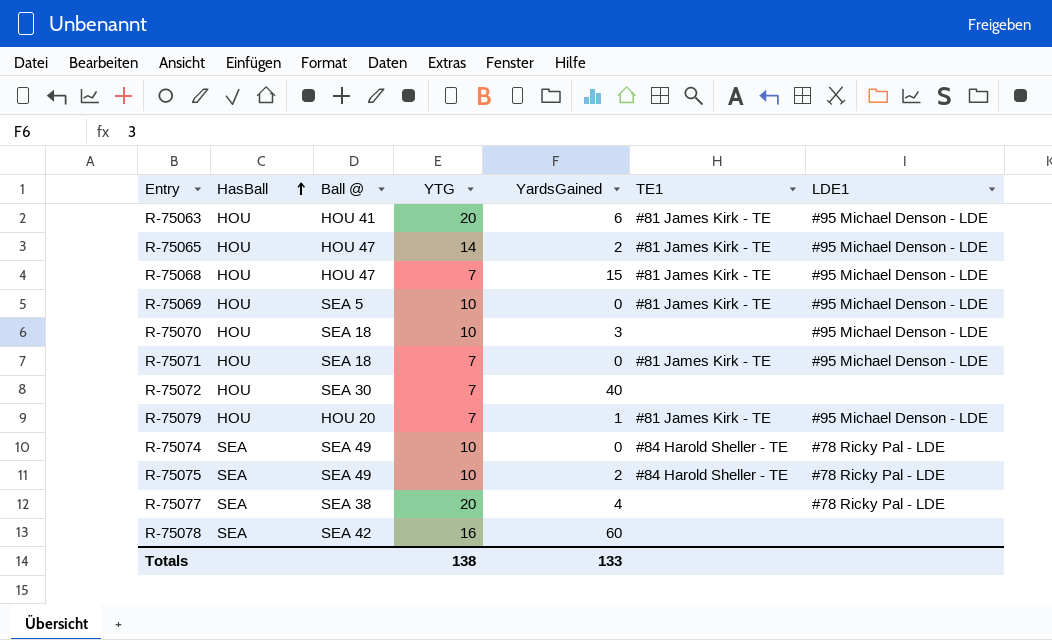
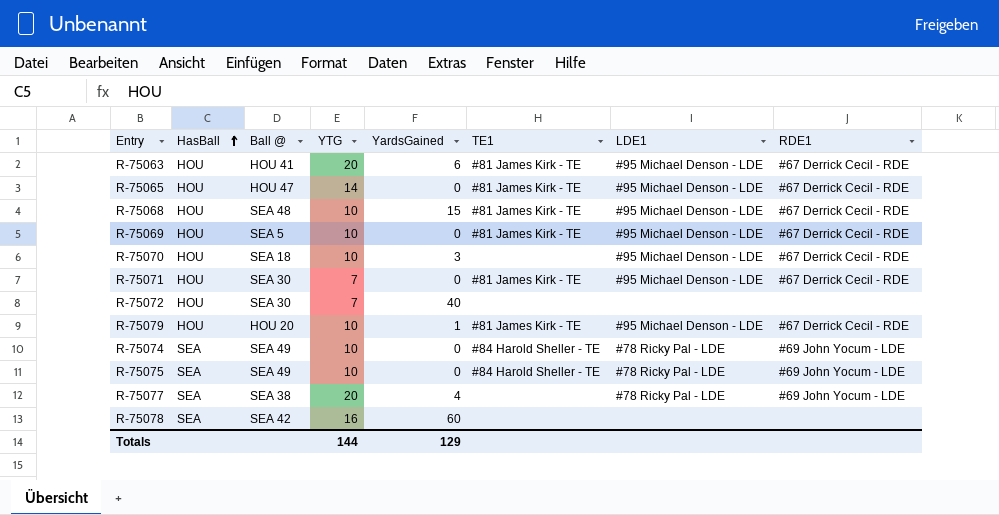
column RDE1 | position: none -> 8
R-75065 | YardsGained: 2 -> 0
R-75068 | Ball @: HOU 47 -> SEA 48
R-75068 | YTG: 7 -> 10
R-75071 | Ball @: SEA 18 -> SEA 30
R-75079 | YTG: 7 -> 10
R-75075 | YardsGained: 2 -> 0
Totals | YTG: 138 -> 144
Totals | YardsGained: 133 -> 129

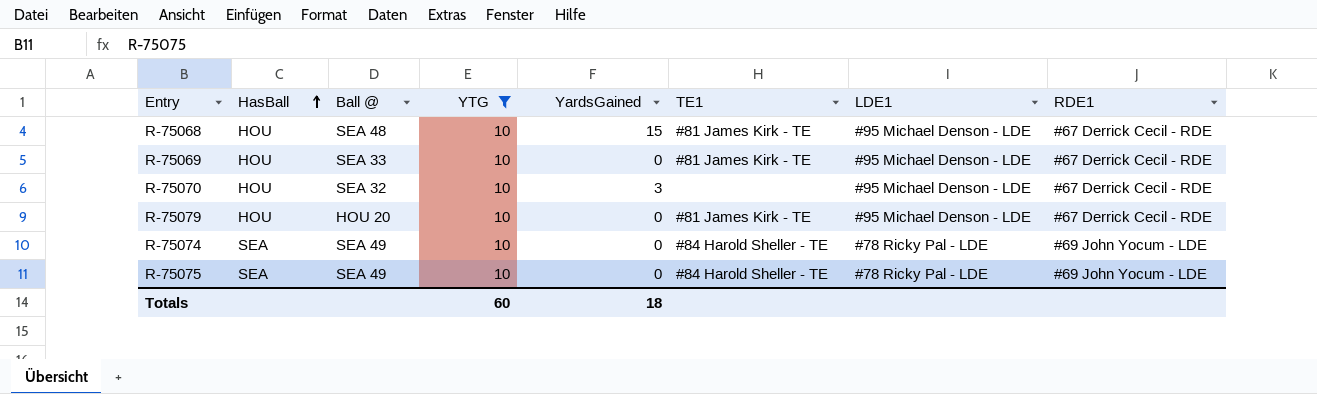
filter: none -> YTG = 10
R-75069 | Ball @: SEA 5 -> SEA 33
R-75070 | Ball @: SEA 18 -> SEA 32
R-75079 | YardsGained: 1 -> 0
Totals | YTG: 144 -> 60
Totals | YardsGained: 129 -> 18

